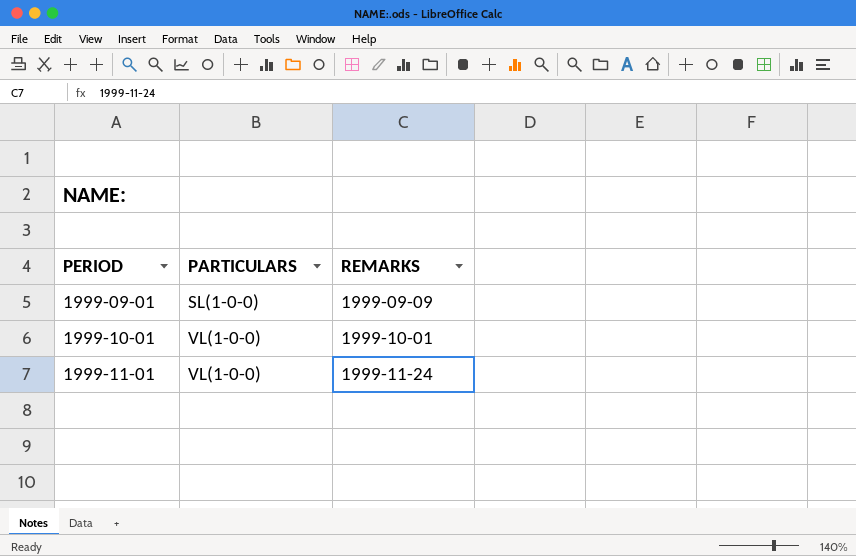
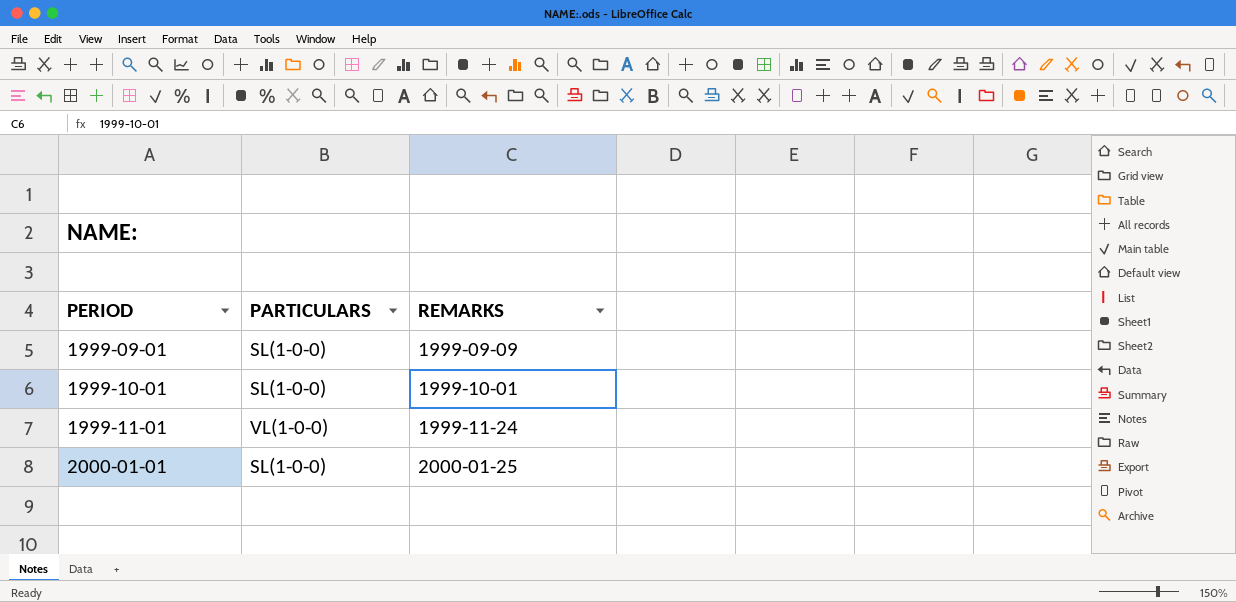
1999-10-01 | PARTICULARS: VL(1-0-0) -> SL(1-0-0)
row 2000-01-01: none -> SL(1-0-0) | 2000-01-25

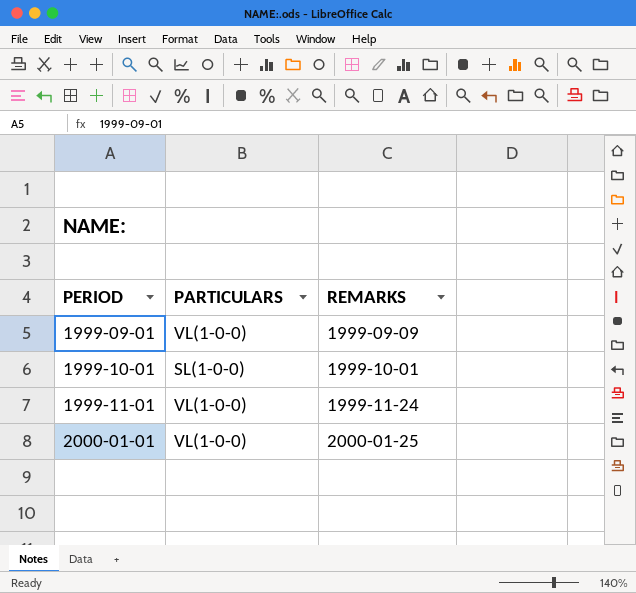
1999-09-01 | PARTICULARS: SL(1-0-0) -> VL(1-0-0)
2000-01-01 | PARTICULARS: SL(1-0-0) -> VL(1-0-0)

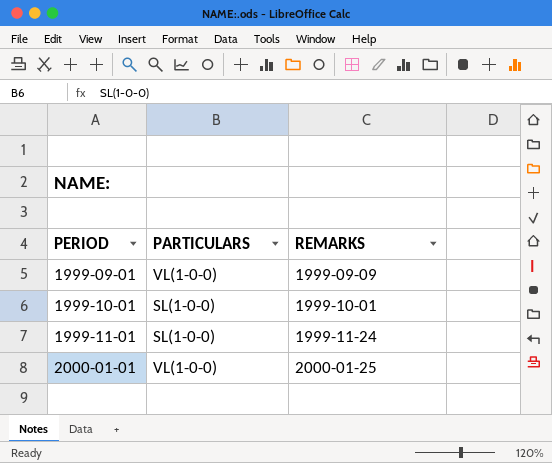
1999-11-01 | PARTICULARS: VL(1-0-0) -> SL(1-0-0)

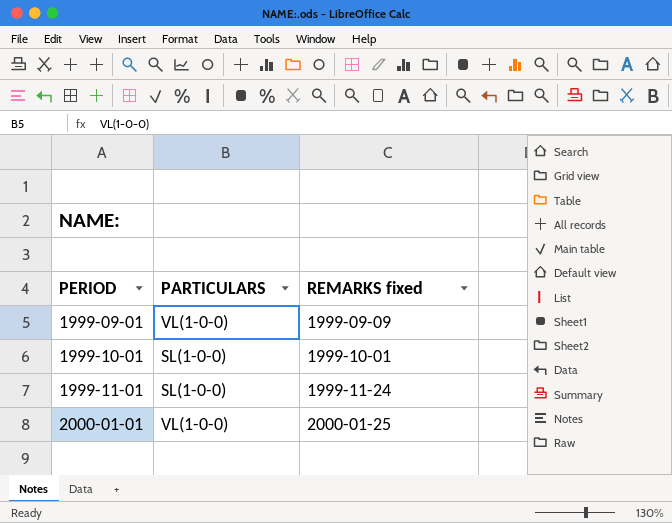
column name: REMARKS -> REMARKS fixed

